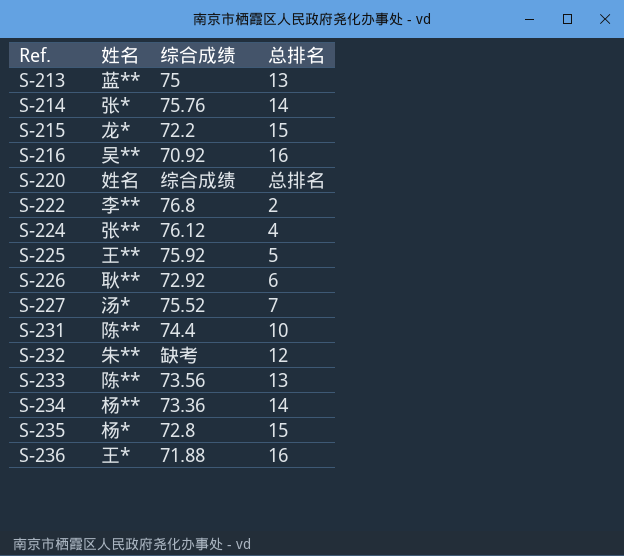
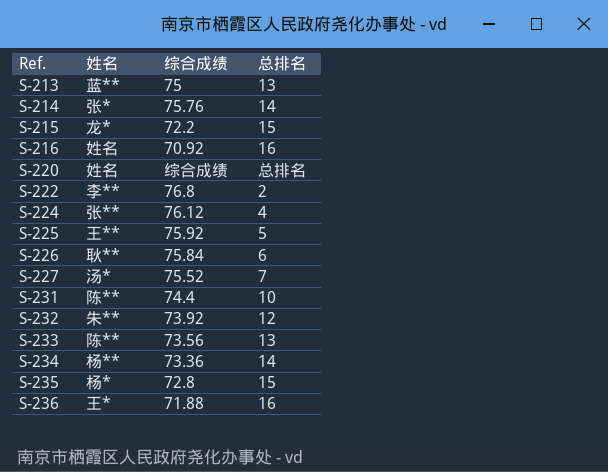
S-216 | 姓名: 吴** -> 姓名
S-226 | 综合成绩: 72.92 -> 75.84
S-232 | 综合成绩: 缺考 -> 73.92

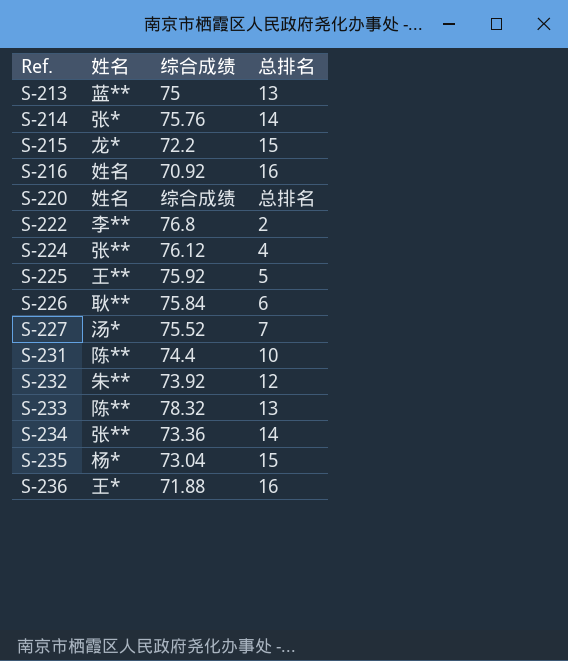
S-233 | 综合成绩: 73.56 -> 78.32
S-234 | 姓名: 杨** -> 张**
S-235 | 综合成绩: 72.8 -> 73.04

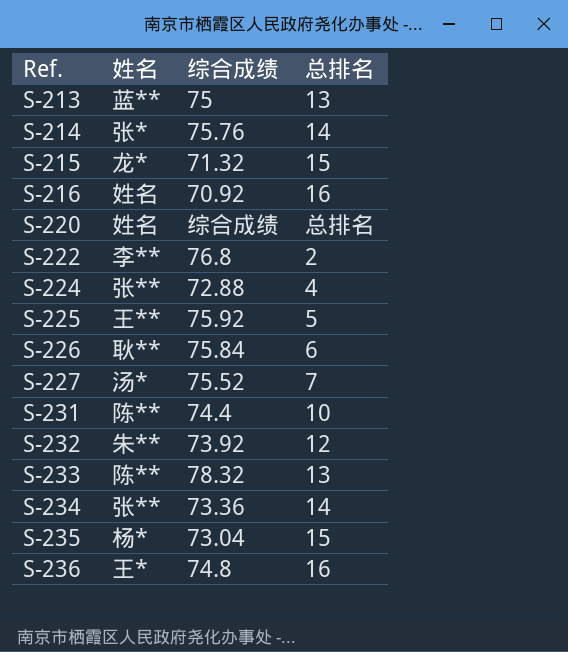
S-215 | 综合成绩: 72.2 -> 71.32
S-224 | 综合成绩: 76.12 -> 72.88
S-236 | 综合成绩: 71.88 -> 74.8

